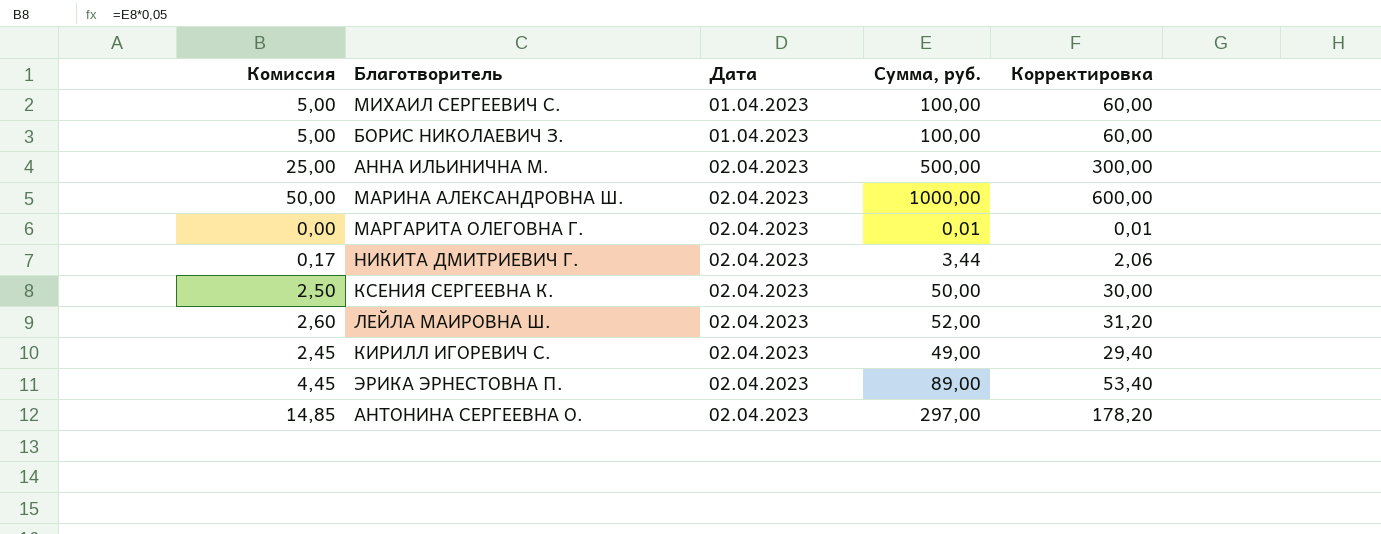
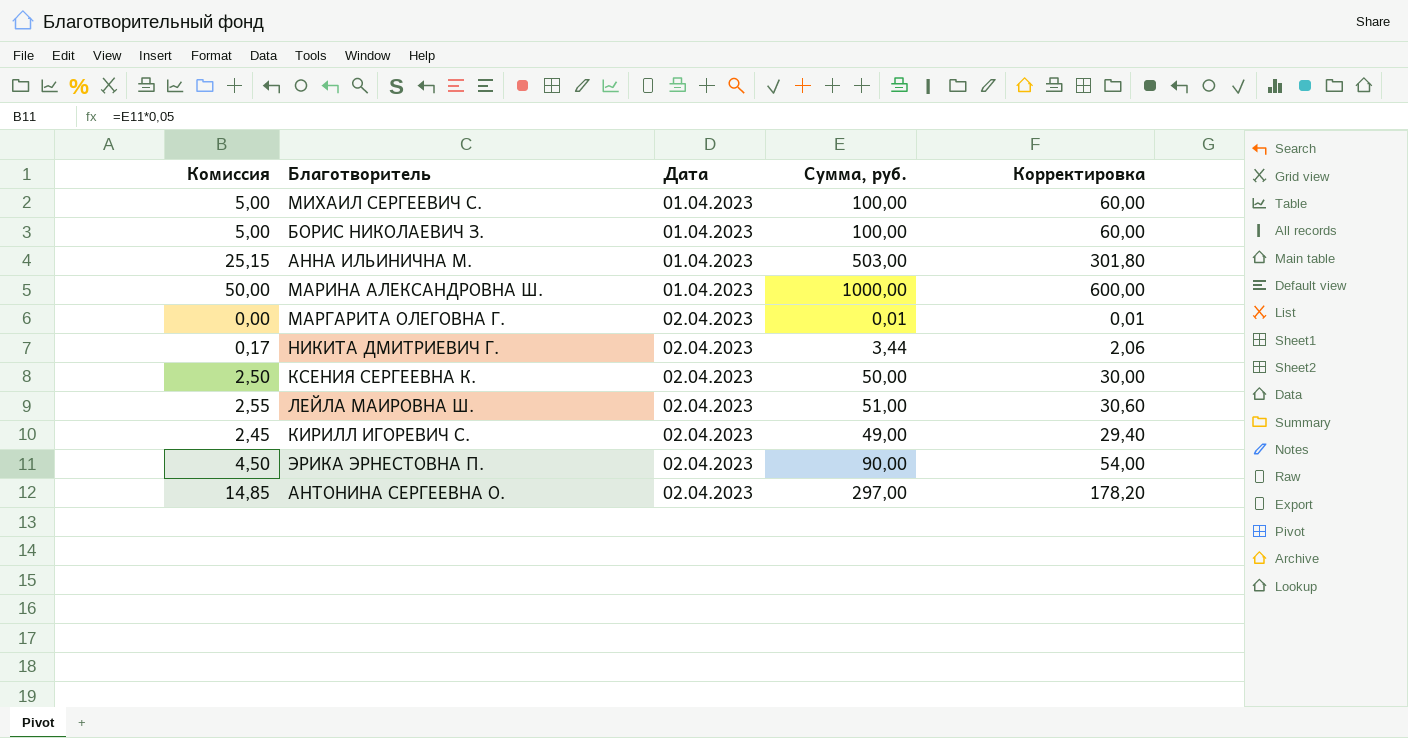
АННА ИЛЬИНИЧНА М. | Комиссия: 25,00 -> 25,15
АННА ИЛЬИНИЧНА М. | Дата: 02.04.2023 -> 01.04.2023
АННА ИЛЬИНИЧНА М. | Сумма, руб.: 500,00 -> 503,00
АННА ИЛЬИНИЧНА М. | Корректировка: 300,00 -> 301,80
МАРИНА АЛЕКСАНДРОВНА Ш. | Дата: 02.04.2023 -> 01.04.2023
ЛЕЙЛА МАИРОВНА Ш. | Комиссия: 2,60 -> 2,55
ЛЕЙЛА МАИРОВНА Ш. | Сумма, руб.: 52,00 -> 51,00
ЛЕЙЛА МАИРОВНА Ш. | Корректировка: 31,20 -> 30,60
ЭРИКА ЭРНЕСТОВНА П. | Комиссия: 4,45 -> 4,50
ЭРИКА ЭРНЕСТОВНА П. | Сумма, руб.: 89,00 -> 90,00
ЭРИКА ЭРНЕСТОВНА П. | Корректировка: 53,40 -> 54,00

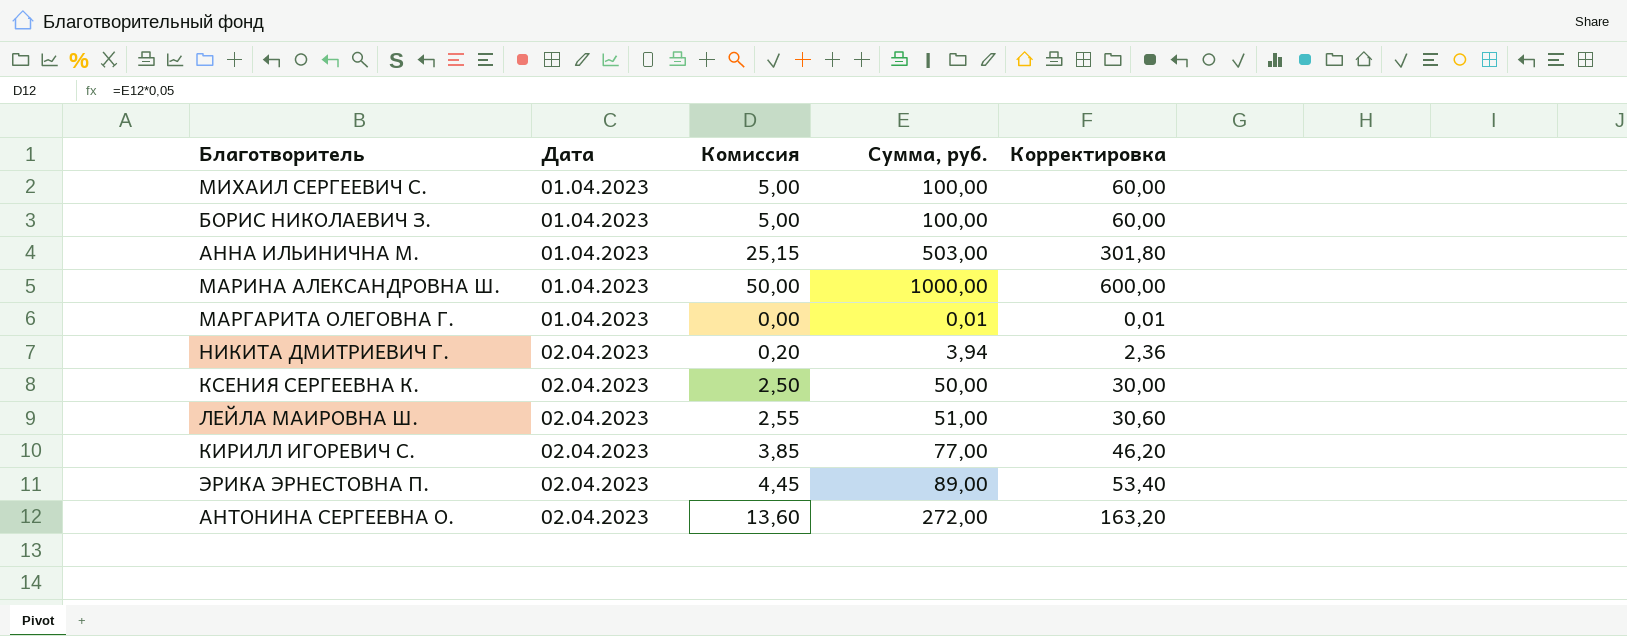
column Комиссия | position: 1 -> 3
МАРГАРИТА ОЛЕГОВНА Г. | Дата: 02.04.2023 -> 01.04.2023
НИКИТА ДМИТРИЕВИЧ Г. | Комиссия: 0,17 -> 0,20
НИКИТА ДМИТРИЕВИЧ Г. | Сумма, руб.: 3,44 -> 3,94
НИКИТА ДМИТРИЕВИЧ Г. | Корректировка: 2,06 -> 2,36
КИРИЛЛ ИГОРЕВИЧ С. | Комиссия: 2,45 -> 3,85
КИРИЛЛ ИГОРЕВИЧ С. | Сумма, руб.: 49,00 -> 77,00
КИРИЛЛ ИГОРЕВИЧ С. | Корректировка: 29,40 -> 46,20
ЭРИКА ЭРНЕСТОВНА П. | Комиссия: 4,50 -> 4,45
ЭРИКА ЭРНЕСТОВНА П. | Сумма, руб.: 90,00 -> 89,00
ЭРИКА ЭРНЕСТОВНА П. | Корректировка: 54,00 -> 53,40
АНТОНИНА СЕРГЕЕВНА О. | Комиссия: 14,85 -> 13,60
АНТОНИНА СЕРГЕЕВНА О. | Сумма, руб.: 297,00 -> 272,00
АНТОНИНА СЕРГЕЕВНА О. | Корректировка: 178,20 -> 163,20

